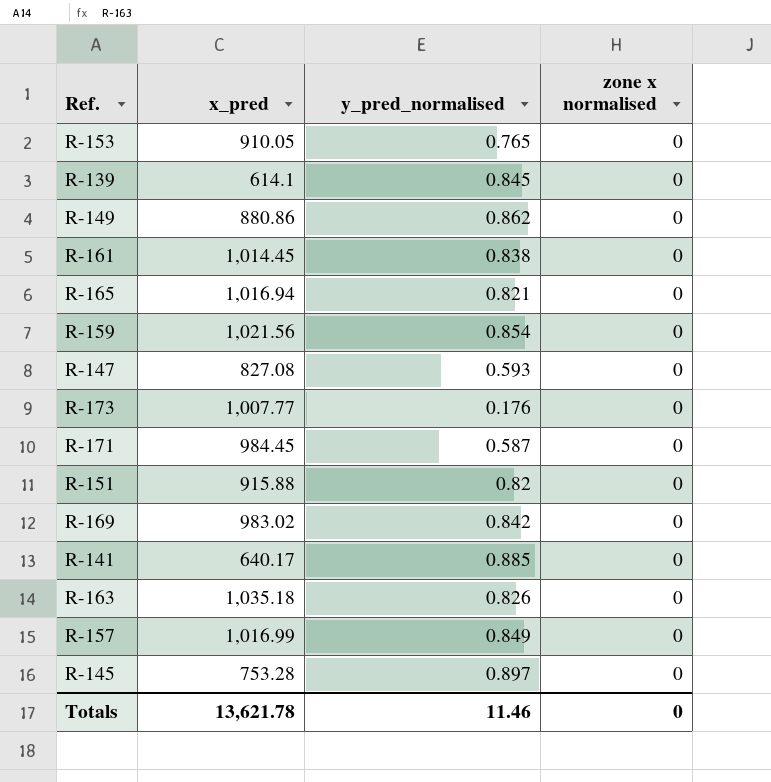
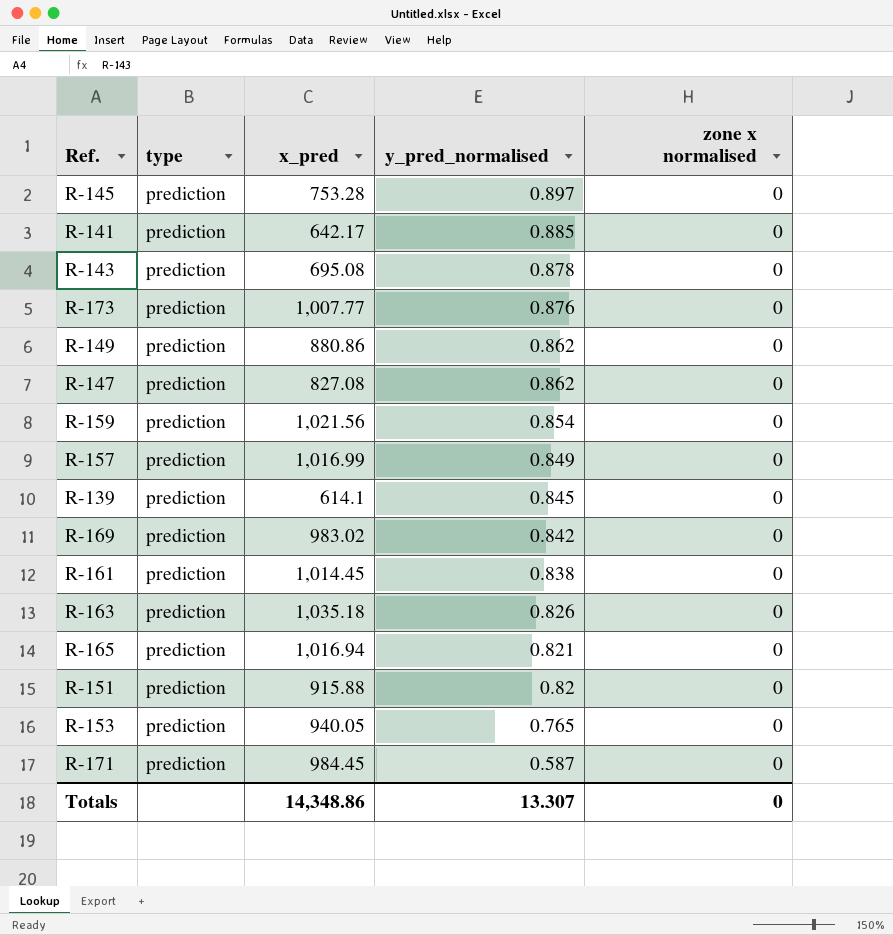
row order: none -> y_pred_normalised descending
column type | position: none -> 2
R-141 | x_pred: 640.17 -> 642.17
row R-143: none -> prediction | 695.08 | 0.878 | 0
R-173 | y_pred_normalised: 0.176 -> 0.876
R-147 | y_pred_normalised: 0.593 -> 0.862
R-153 | x_pred: 910.05 -> 940.05
Totals | x_pred: 13,621.78 -> 14,348.86
Totals | y_pred_normalised: 11.46 -> 13.307

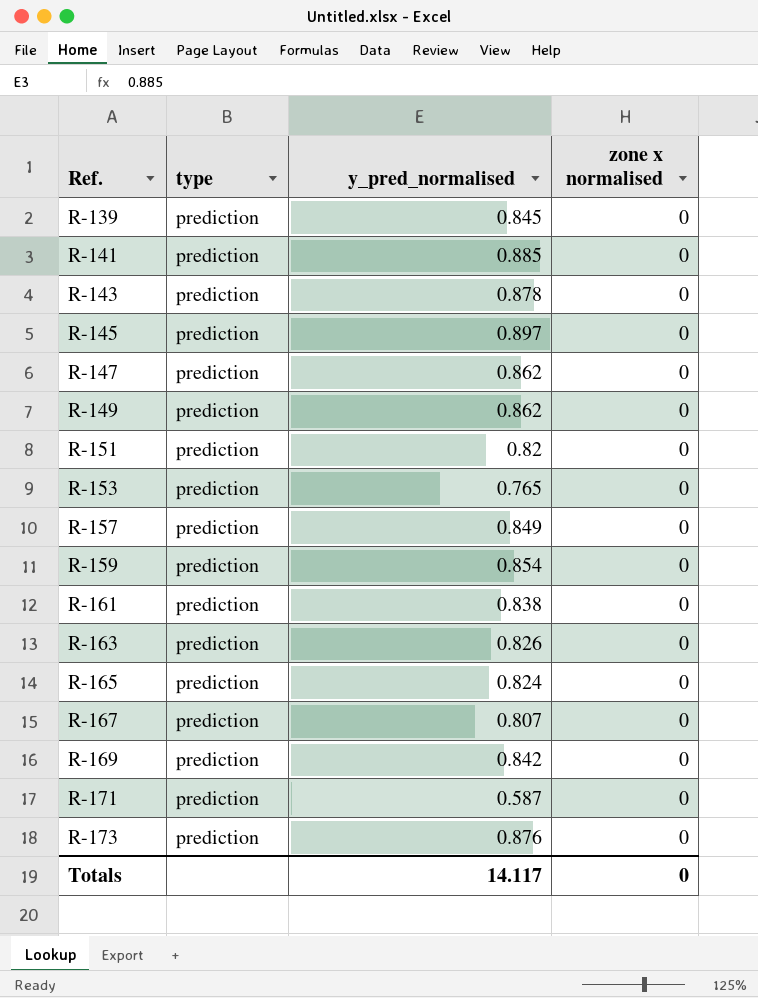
row order: y_pred_normalised descending -> Ref. ascending
column x_pred | position: 3 -> none
R-165 | y_pred_normalised: 0.821 -> 0.824
row R-167: none -> prediction | 0.807 | 0
Totals | y_pred_normalised: 13.307 -> 14.117

